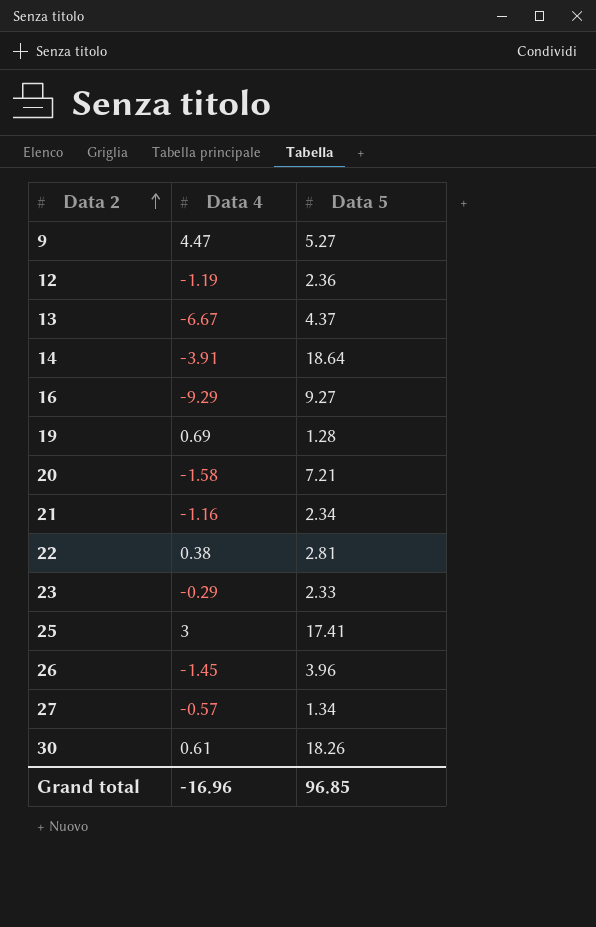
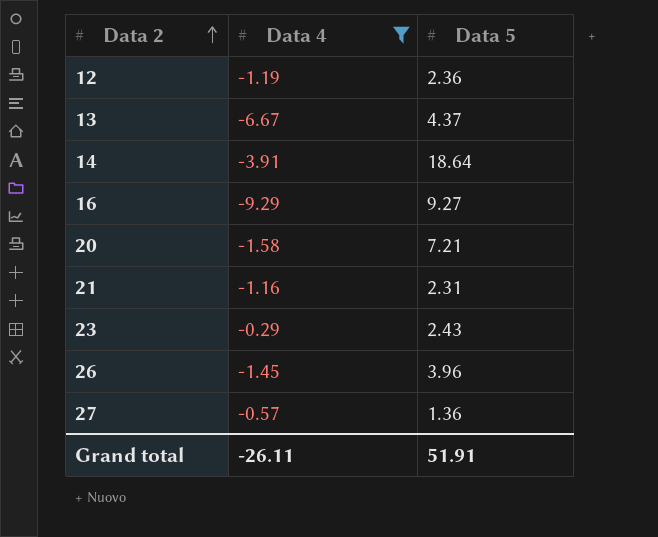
filter: none -> Data 4 <= -0.29
21 | Data 5: 2.34 -> 2.31
23 | Data 5: 2.33 -> 2.43
27 | Data 5: 1.34 -> 1.36
Grand total | Data 4: -16.96 -> -26.11
Grand total | Data 5: 96.85 -> 51.91

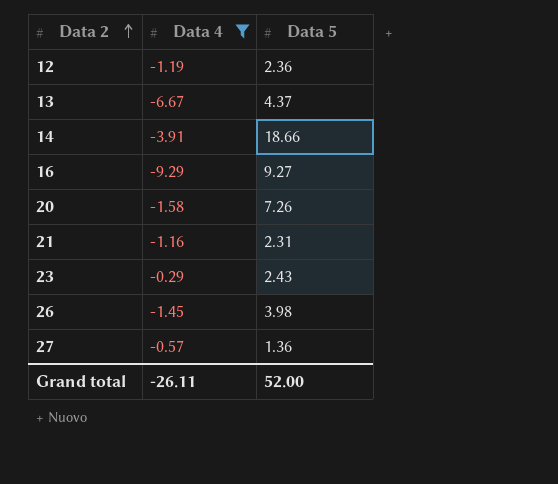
14 | Data 5: 18.64 -> 18.66
20 | Data 5: 7.21 -> 7.26
26 | Data 5: 3.96 -> 3.98
Grand total | Data 5: 51.91 -> 52.00

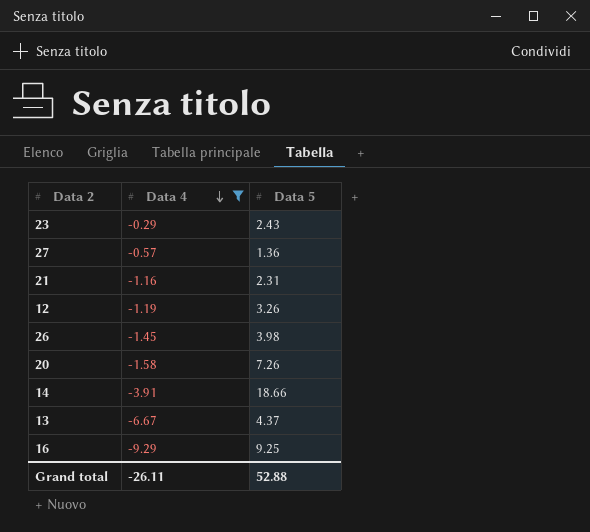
row order: Data 2 ascending -> Data 4 descending
12 | Data 5: 2.36 -> 3.26
16 | Data 5: 9.27 -> 9.25
Grand total | Data 5: 52.00 -> 52.88

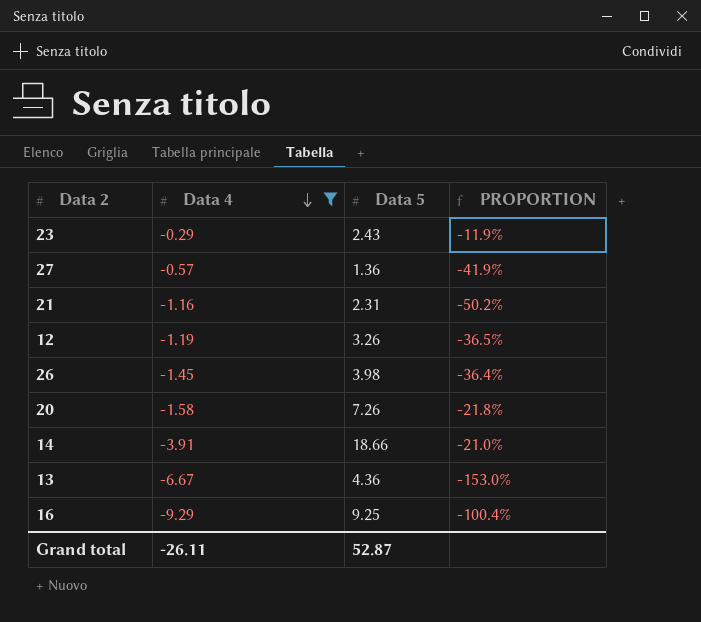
column PROPORTION | formula: none -> [Data 4] / [Data 5]
13 | Data 5: 4.37 -> 4.36
Grand total | Data 5: 52.88 -> 52.87

